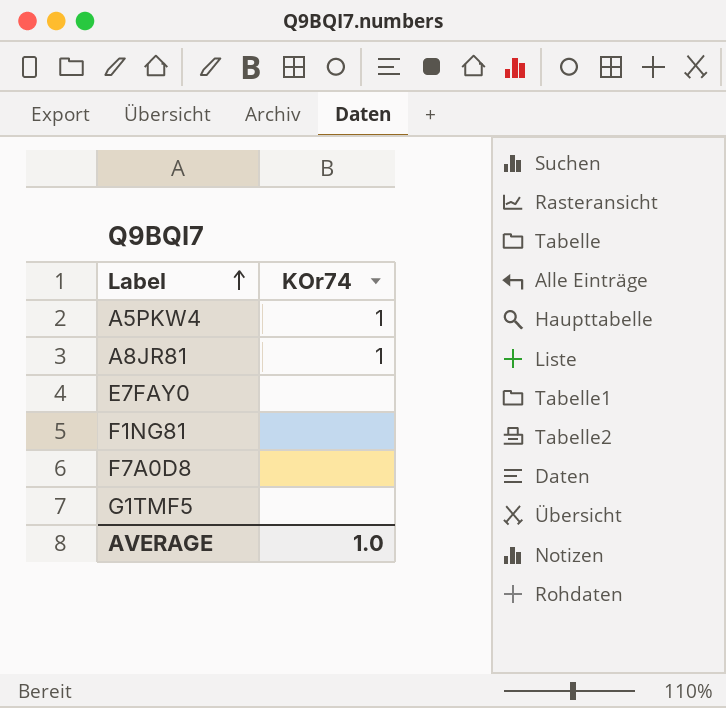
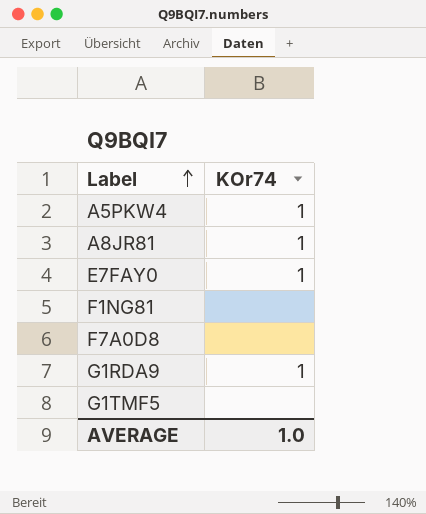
E7FAY0 | KOr74: none -> 1
row G1RDA9: none -> 1

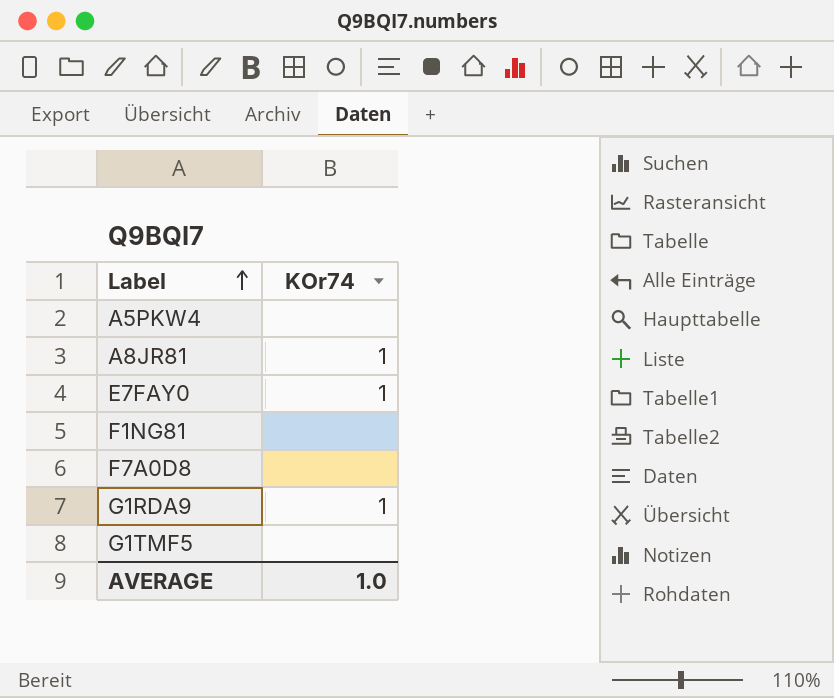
A5PKW4 | KOr74: 1 -> none

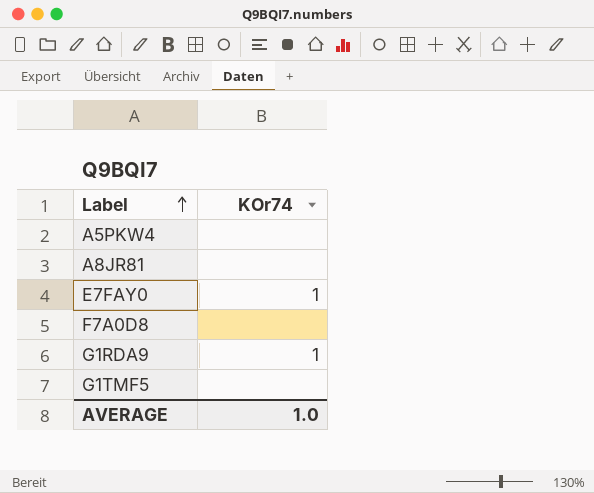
row F1NG81: none -> none
A8JR81 | KOr74: 1 -> none

